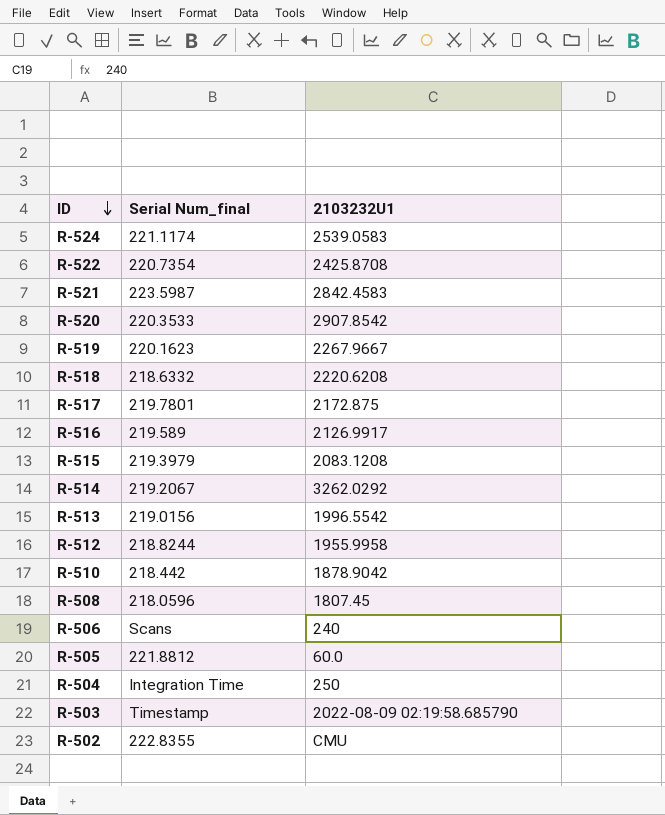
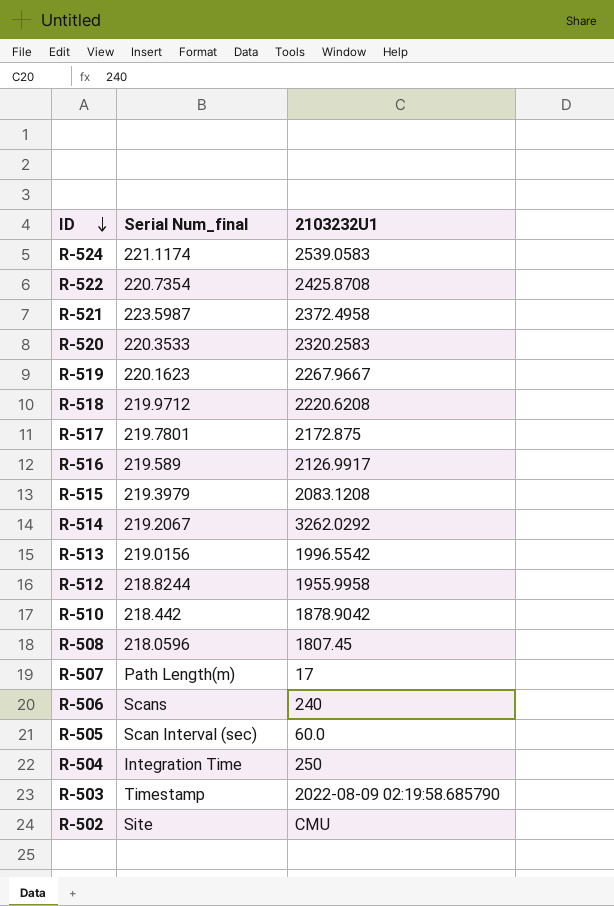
R-521 | 2103232U1: 2842.4583 -> 2372.4958
R-520 | 2103232U1: 2907.8542 -> 2320.2583
R-518 | Serial Num_final: 218.6332 -> 219.9712
row R-507: none -> Path Length(m) | 17
R-505 | Serial Num_final: 221.8812 -> Scan Interval (sec)
R-502 | Serial Num_final: 222.8355 -> Site

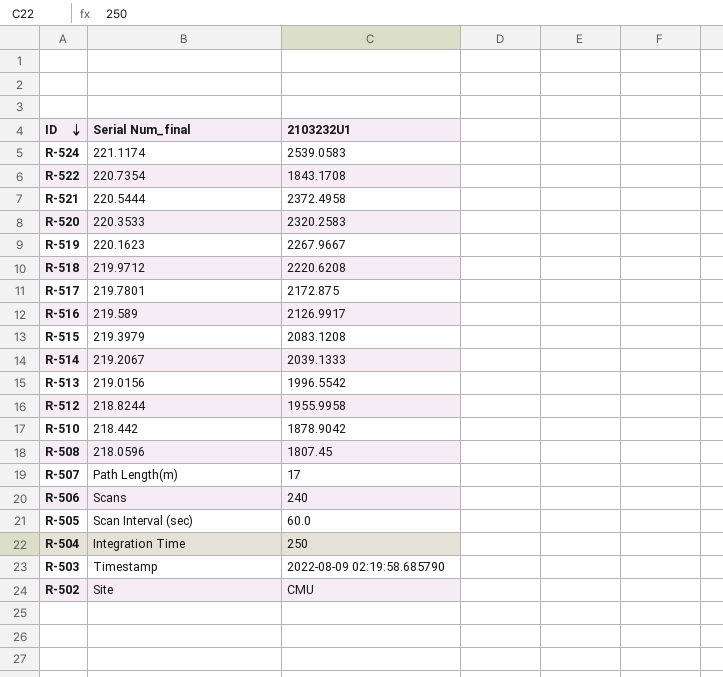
R-522 | 2103232U1: 2425.8708 -> 1843.1708
R-521 | Serial Num_final: 223.5987 -> 220.5444
R-514 | 2103232U1: 3262.0292 -> 2039.1333

